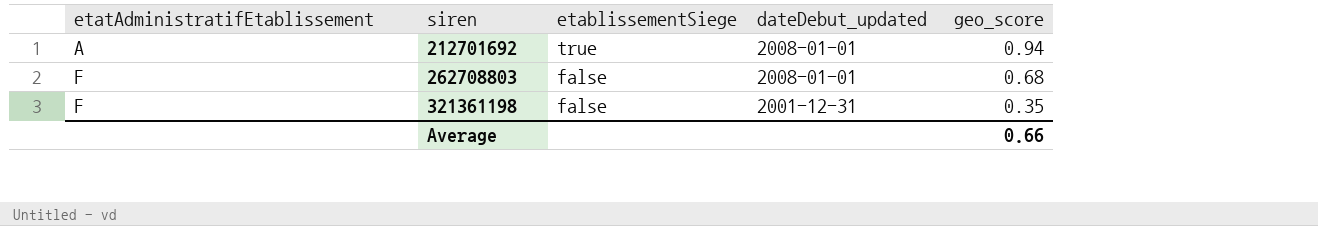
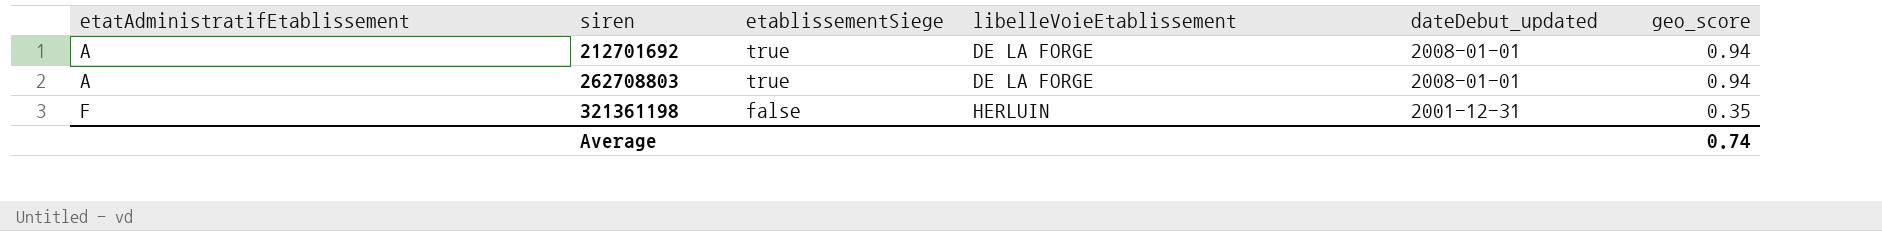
column libelleVoieEtablissement | position: none -> 4
262708803 | etatAdministratifEtablissement: F -> A
262708803 | etablissementSiege: false -> true
262708803 | geo_score: 0.68 -> 0.94
Average | geo_score: 0.66 -> 0.74

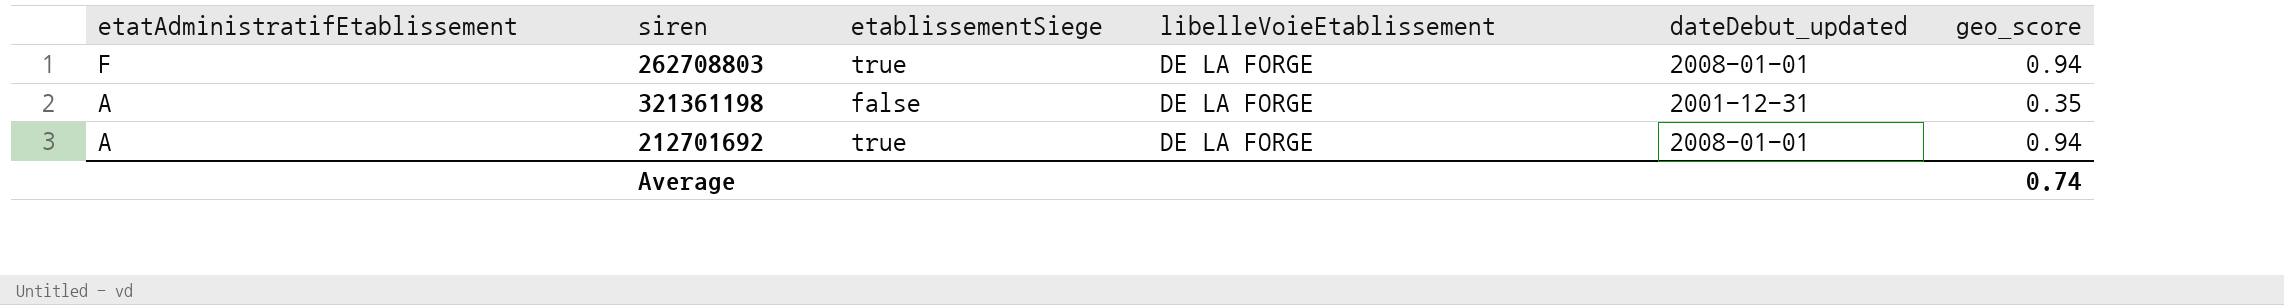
row order: etatAdministratifEtablissement ascending -> etatAdministratifEtablissement descending
262708803 | etatAdministratifEtablissement: A -> F
321361198 | etatAdministratifEtablissement: F -> A
321361198 | libelleVoieEtablissement: HERLUIN -> DE LA FORGE

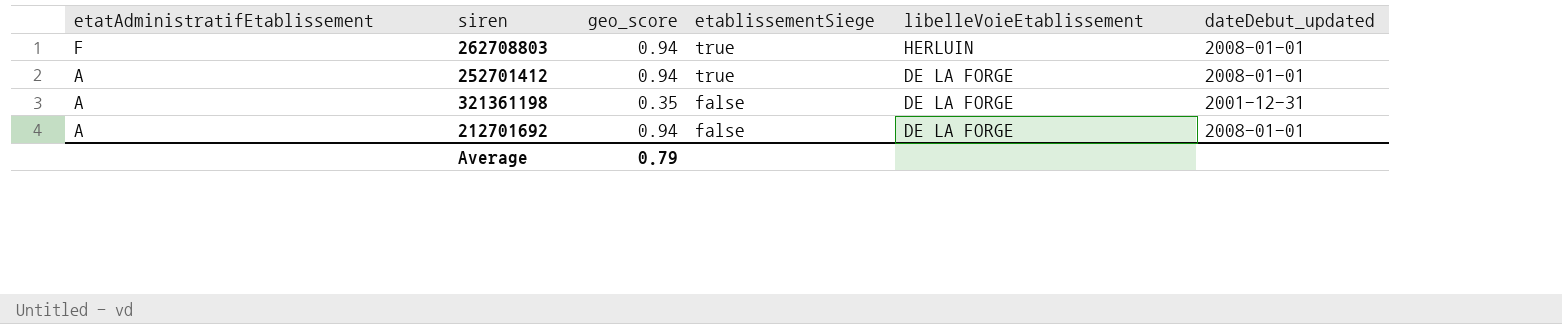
column geo_score | position: 6 -> 3
262708803 | libelleVoieEtablissement: DE LA FORGE -> HERLUIN
row 252701412: none -> A | 0.94 | true | DE LA FORGE | 2008-01-01
212701692 | etablissementSiege: true -> false
Average | geo_score: 0.74 -> 0.79

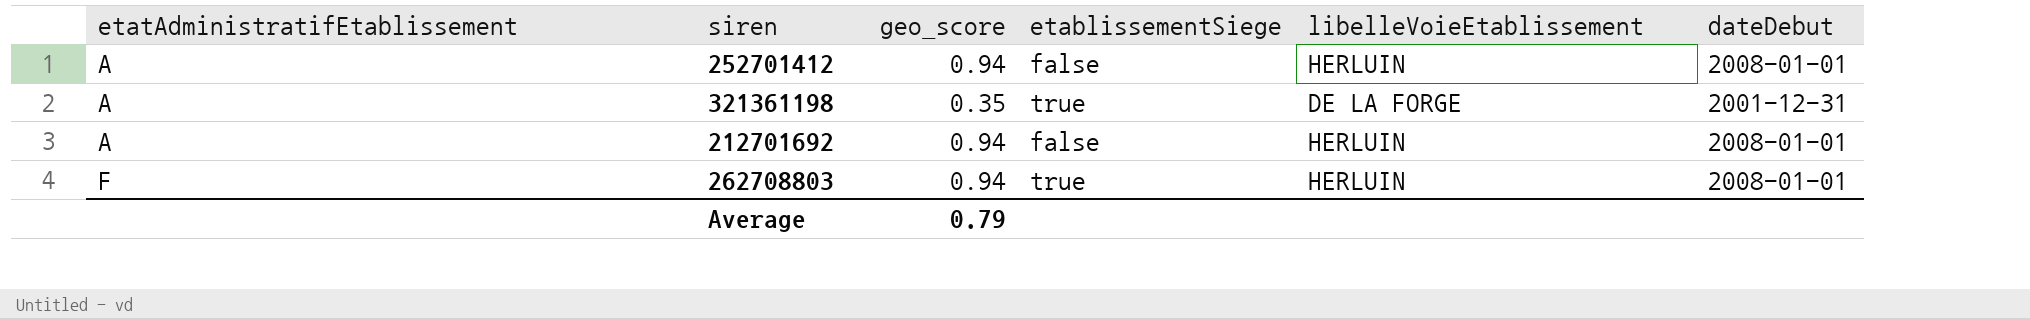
row order: etatAdministratifEtablissement descending -> etatAdministratifEtablissement ascending
column name: dateDebut_updated -> dateDebut
252701412 | etablissementSiege: true -> false
252701412 | libelleVoieEtablissement: DE LA FORGE -> HERLUIN
321361198 | etablissementSiege: false -> true
212701692 | libelleVoieEtablissement: DE LA FORGE -> HERLUIN

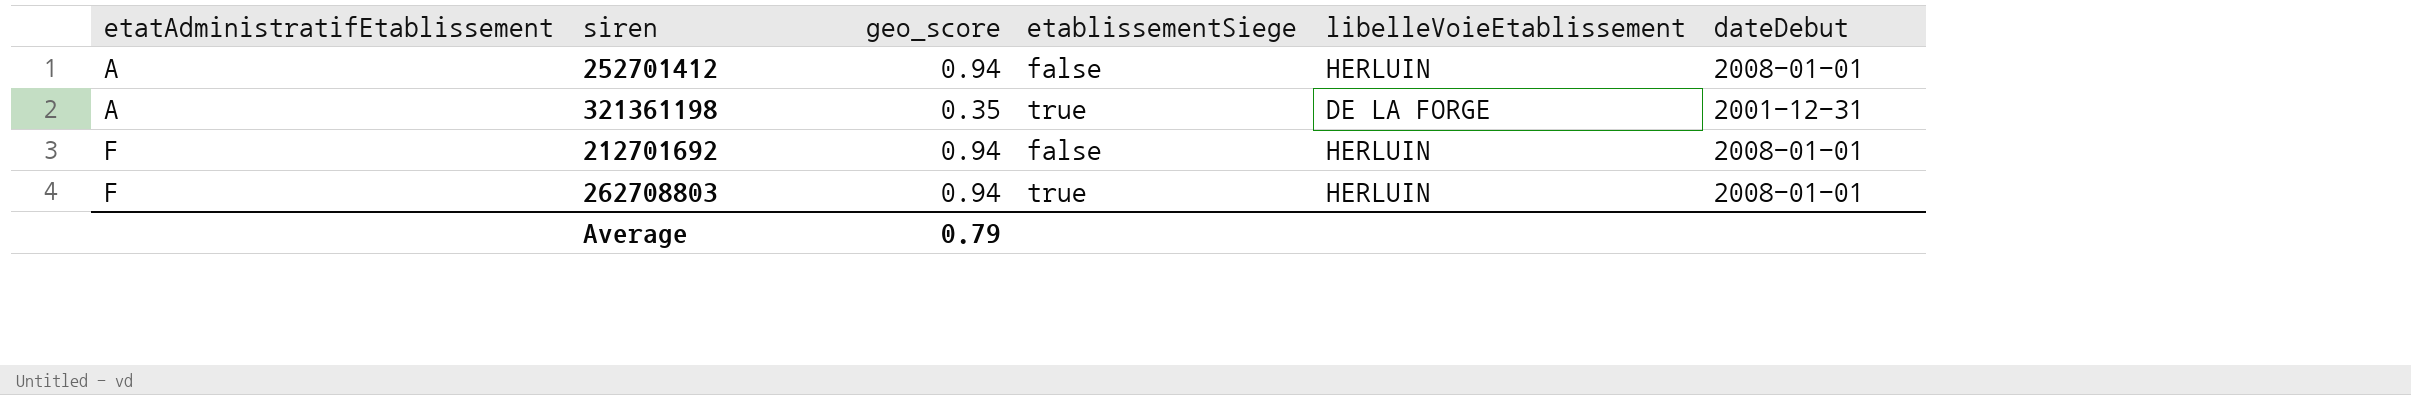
212701692 | etatAdministratifEtablissement: A -> F

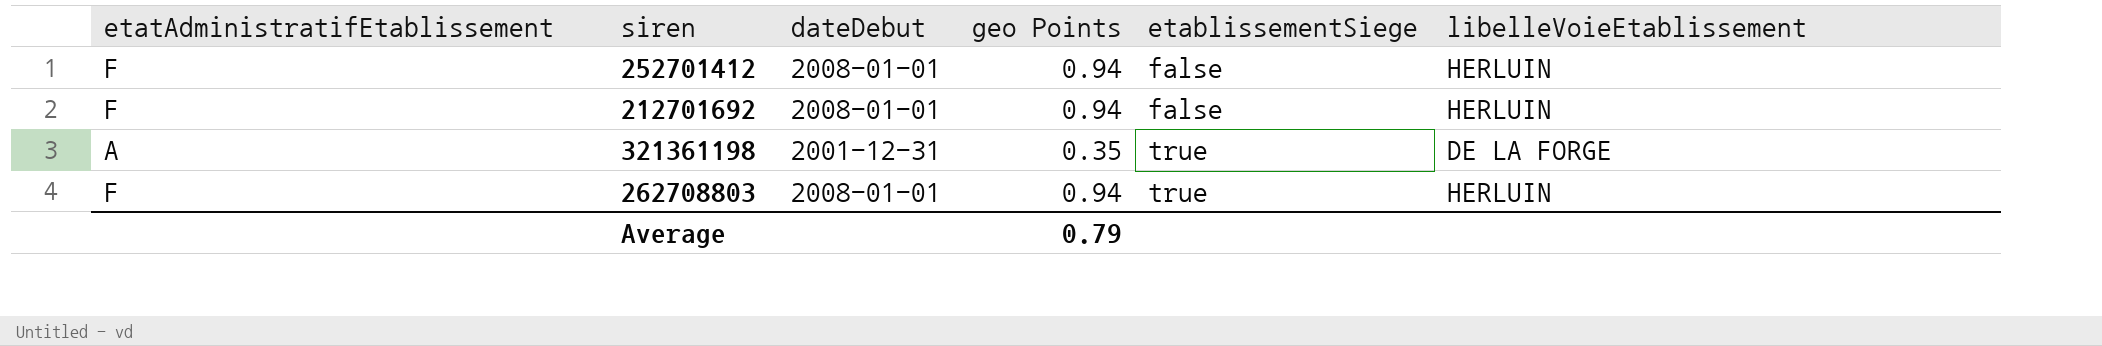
row order: etatAdministratifEtablissement ascending -> etablissementSiege ascending
column dateDebut | position: 6 -> 3
column name: geo_score -> geo Points
252701412 | etatAdministratifEtablissement: A -> F

